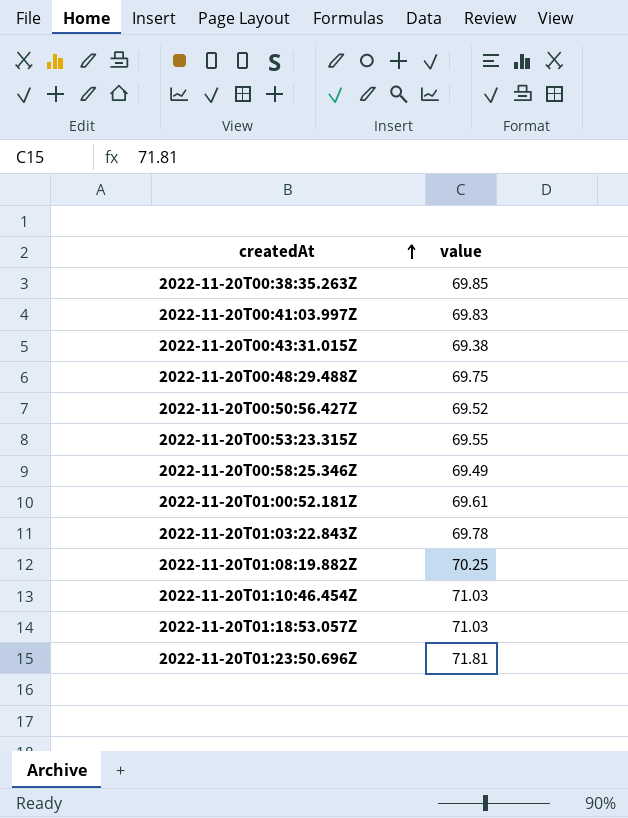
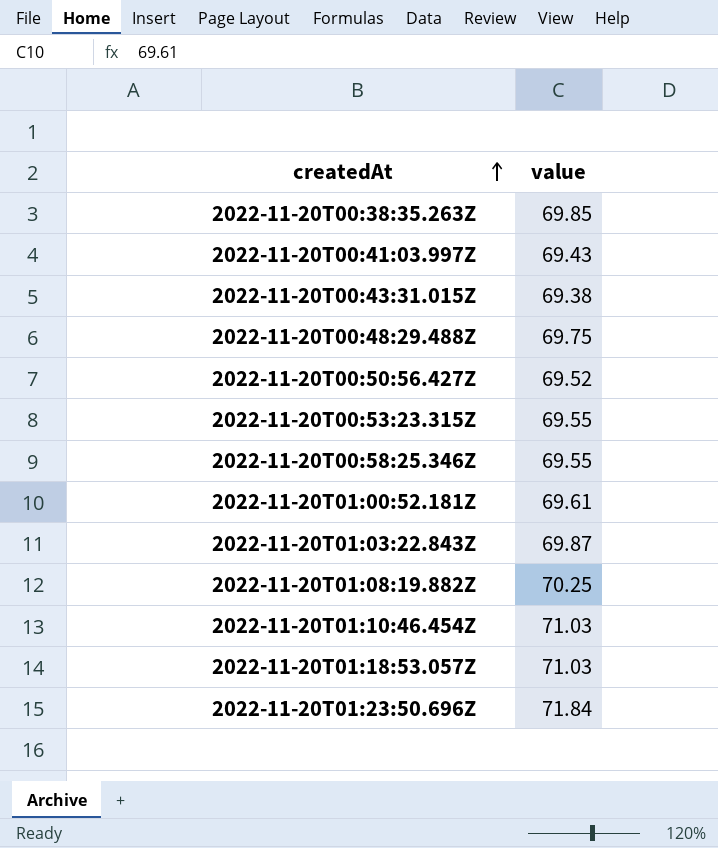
2022-11-20T00:41:03.997Z | value: 69.83 -> 69.43
2022-11-20T00:58:25.346Z | value: 69.49 -> 69.55
2022-11-20T01:03:22.843Z | value: 69.78 -> 69.87
2022-11-20T01:23:50.696Z | value: 71.81 -> 71.84

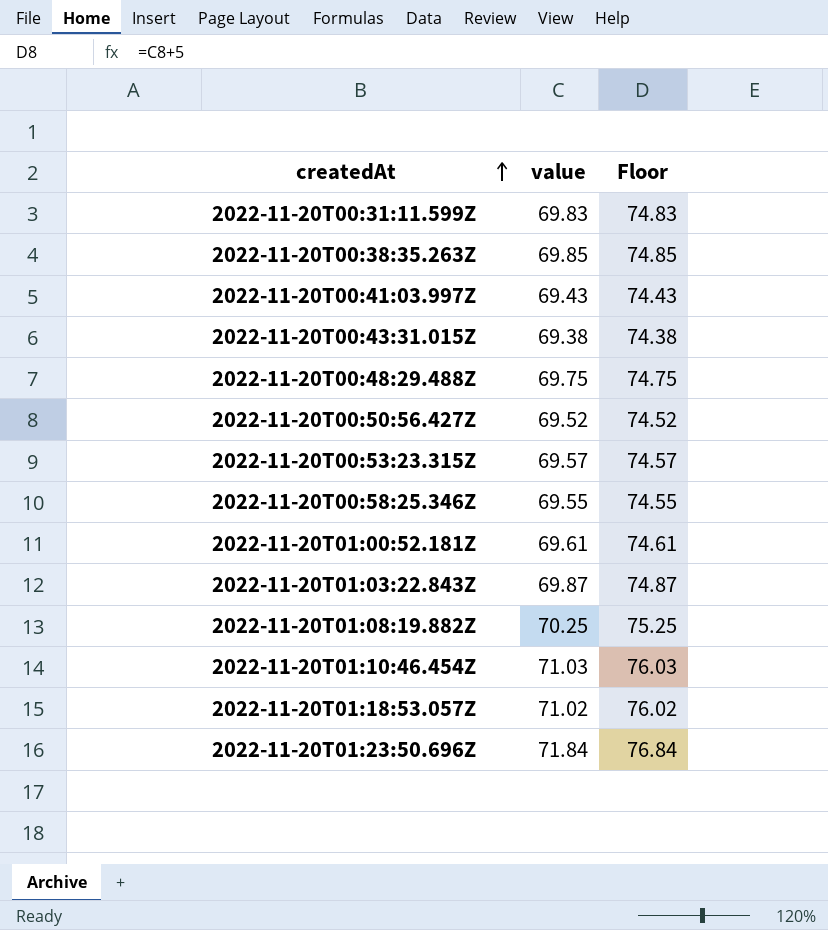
column Floor | formula: none -> [value] + 5
row 2022-11-20T00:31:11.599Z: none -> 69.83 | 74.83
2022-11-20T00:53:23.315Z | value: 69.55 -> 69.57
2022-11-20T01:18:53.057Z | value: 71.03 -> 71.02

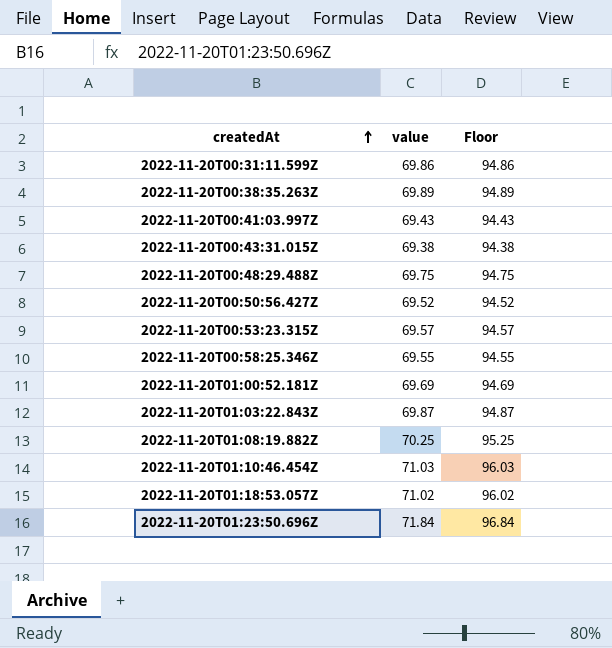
column Floor | formula: [value] + 5 -> [value] + 25
2022-11-20T00:31:11.599Z | value: 69.83 -> 69.86
2022-11-20T00:38:35.263Z | value: 69.85 -> 69.89
2022-11-20T01:00:52.181Z | value: 69.61 -> 69.69

